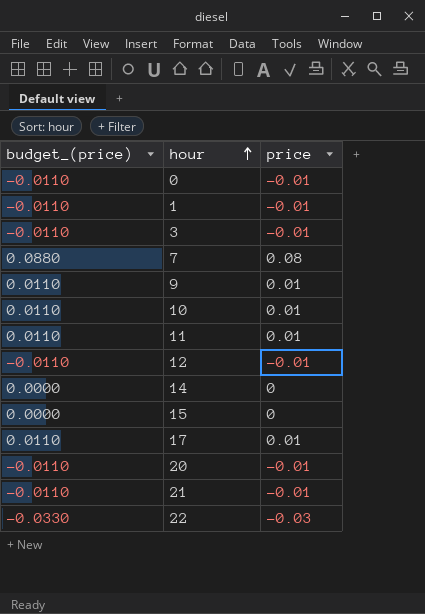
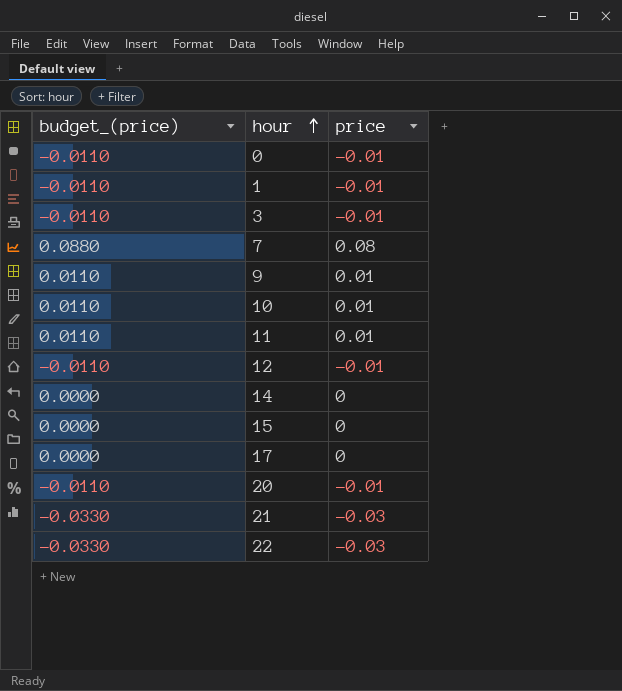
17 | budget_(price): 0.0110 -> 0.0000
17 | price: 0.01 -> 0
21 | budget_(price): -0.0110 -> -0.0330
21 | price: -0.01 -> -0.03

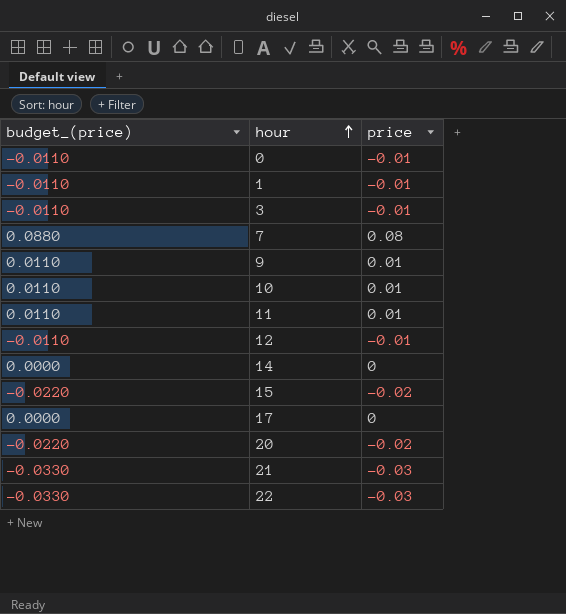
15 | budget_(price): 0.0000 -> -0.0220
15 | price: 0 -> -0.02
20 | budget_(price): -0.0110 -> -0.0220
20 | price: -0.01 -> -0.02

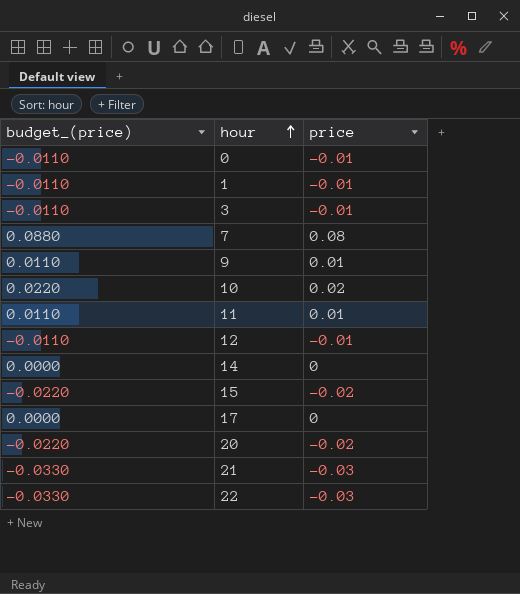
10 | budget_(price): 0.0110 -> 0.0220
10 | price: 0.01 -> 0.02

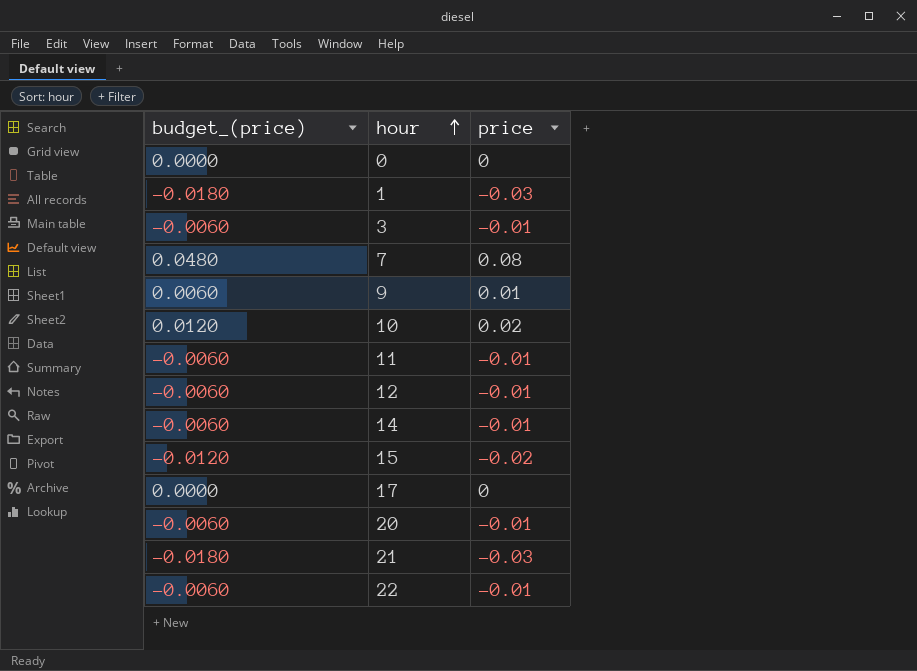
column budget_(price) | formula: [price] * 1.1 -> [price] * 0.6
0 | price: -0.01 -> 0
1 | price: -0.01 -> -0.03
11 | price: 0.01 -> -0.01
14 | price: 0 -> -0.01
20 | price: -0.02 -> -0.01
22 | price: -0.03 -> -0.01

